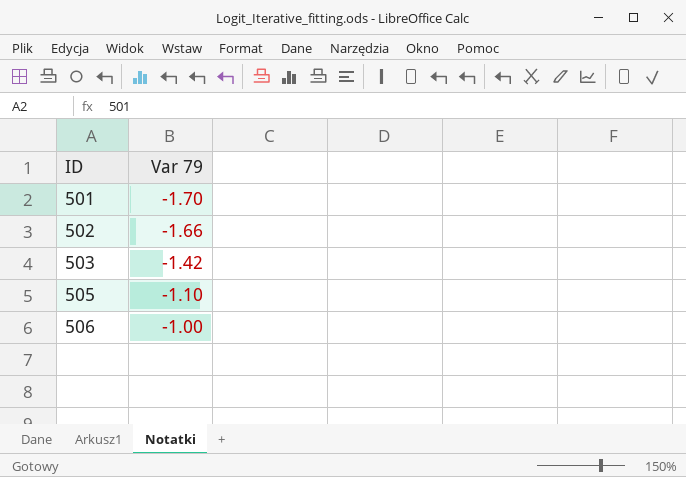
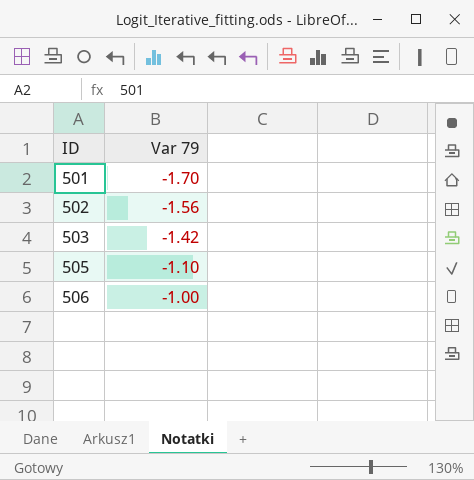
502 | Var 79: -1.66 -> -1.56

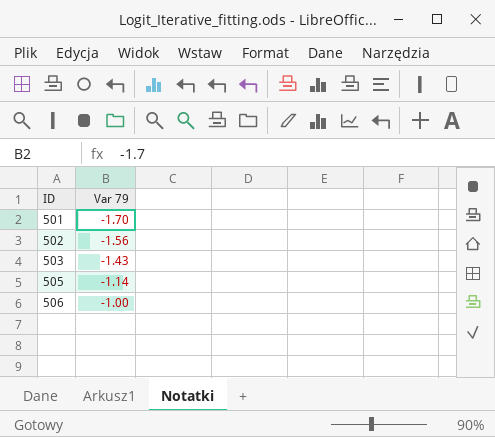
503 | Var 79: -1.42 -> -1.43
505 | Var 79: -1.10 -> -1.14

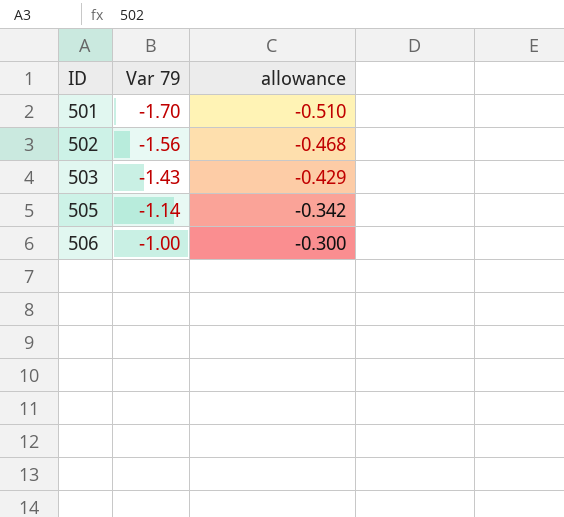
column allowance | formula: none -> [Var 79] * 0.3

